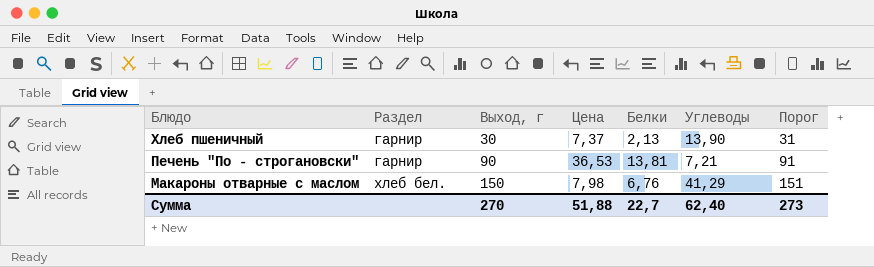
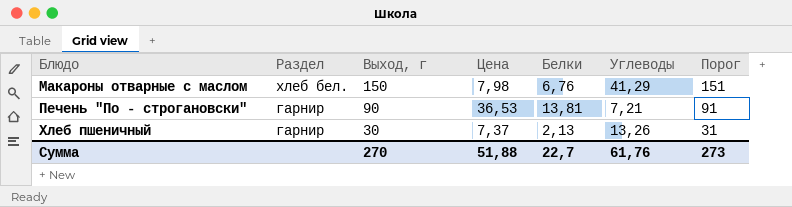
row order: Блюдо descending -> Блюдо ascending
Хлеб пшеничный | Углеводы: 13,90 -> 13,26
Сумма | Углеводы: 62,40 -> 61,76

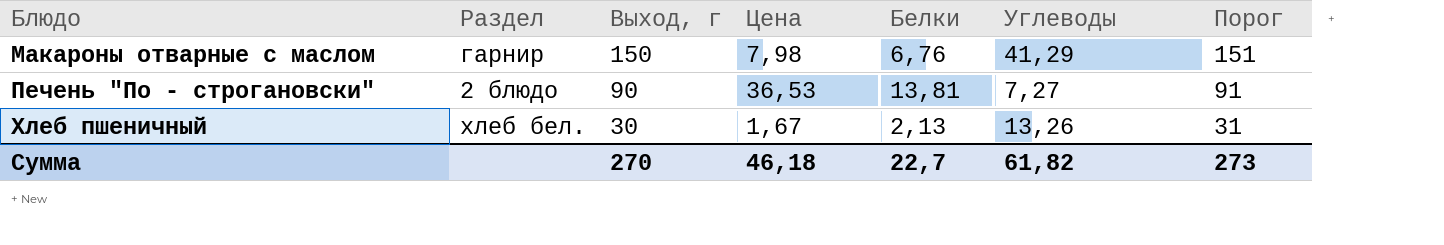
Макароны отварные с маслом | Раздел: хлеб бел. -> гарнир
Печень "По - строгановски" | Раздел: гарнир -> 2 блюдо
Печень "По - строгановски" | Углеводы: 7,21 -> 7,27
Хлеб пшеничный | Раздел: гарнир -> хлеб бел.
Хлеб пшеничный | Цена: 7,37 -> 1,67
Сумма | Цена: 51,88 -> 46,18
Сумма | Углеводы: 61,76 -> 61,82

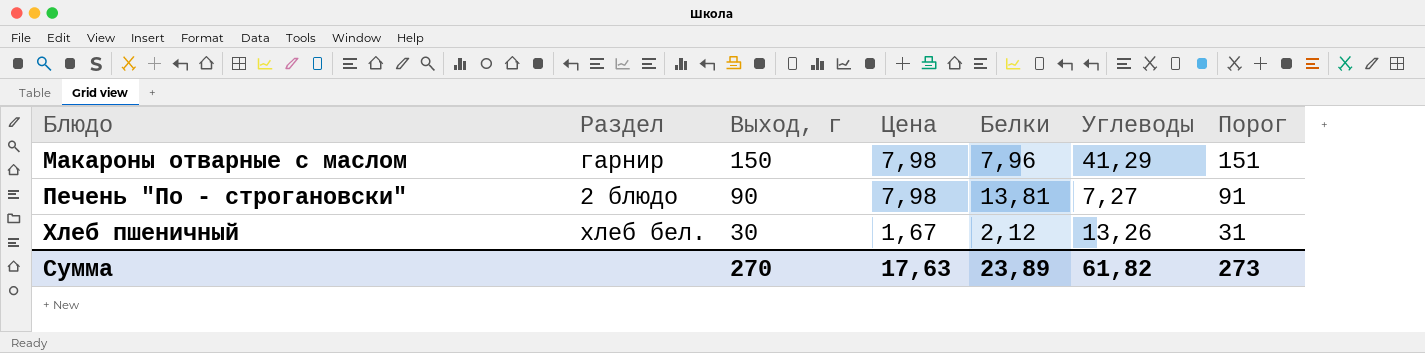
Макароны отварные с маслом | Белки: 6,76 -> 7,96
Печень "По - строгановски" | Цена: 36,53 -> 7,98
Хлеб пшеничный | Белки: 2,13 -> 2,12
Сумма | Цена: 46,18 -> 17,63
Сумма | Белки: 22,7 -> 23,89

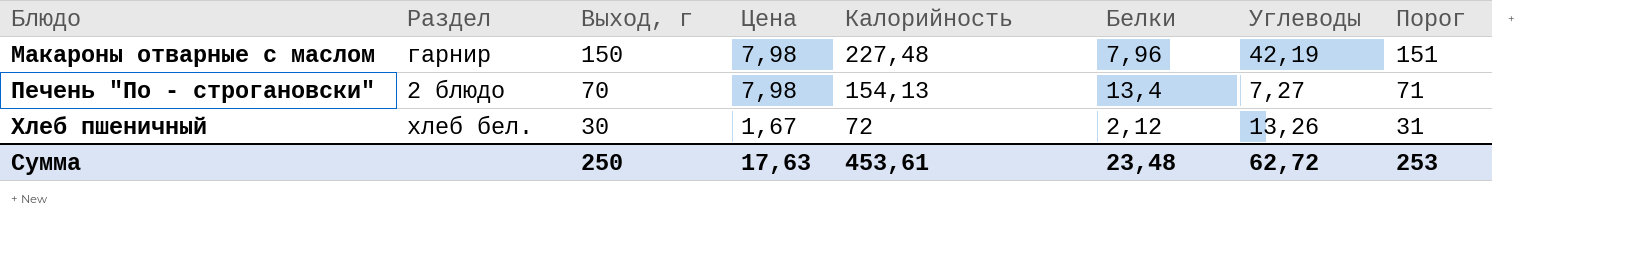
column Калорийность | position: none -> 5
Макароны отварные с маслом | Углеводы: 41,29 -> 42,19
Печень "По - строгановски" | Выход, г: 90 -> 70
Печень "По - строгановски" | Белки: 13,81 -> 13,4
Печень "По - строгановски" | Порог: 91 -> 71
Сумма | Выход, г: 270 -> 250
Сумма | Белки: 23,89 -> 23,48
Сумма | Углеводы: 61,82 -> 62,72
Сумма | Порог: 273 -> 253

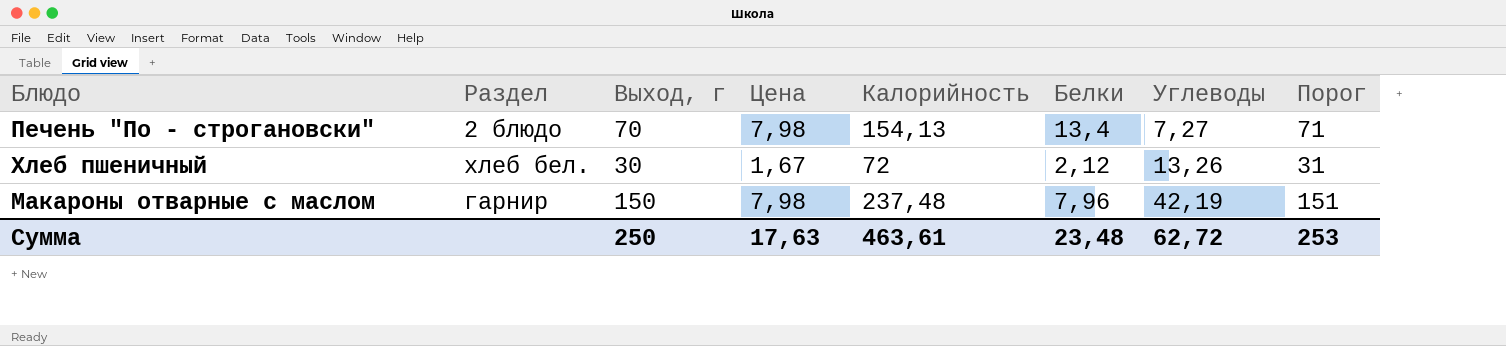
row order: Блюдо ascending -> Углеводы ascending
Макароны отварные с маслом | Калорийность: 227,48 -> 237,48
Сумма | Калорийность: 453,61 -> 463,61

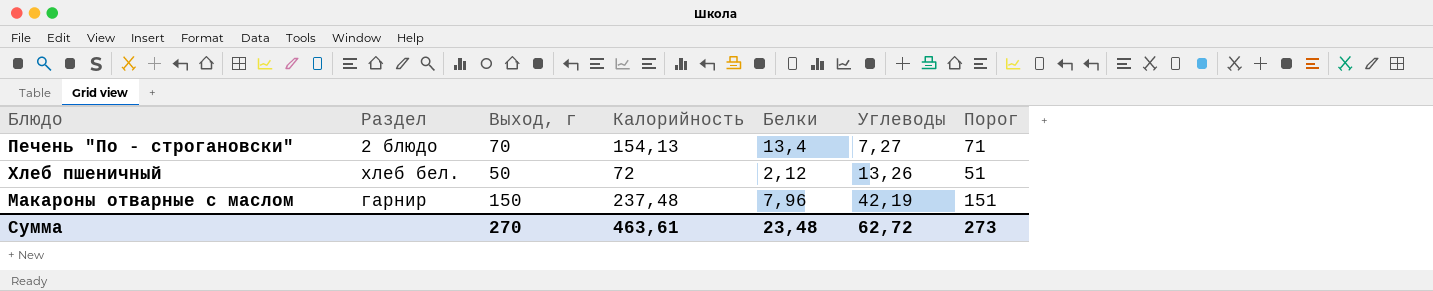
column Цена | position: 4 -> none
Хлеб пшеничный | Выход, г: 30 -> 50
Хлеб пшеничный | Порог: 31 -> 51
Сумма | Выход, г: 250 -> 270
Сумма | Порог: 253 -> 273

